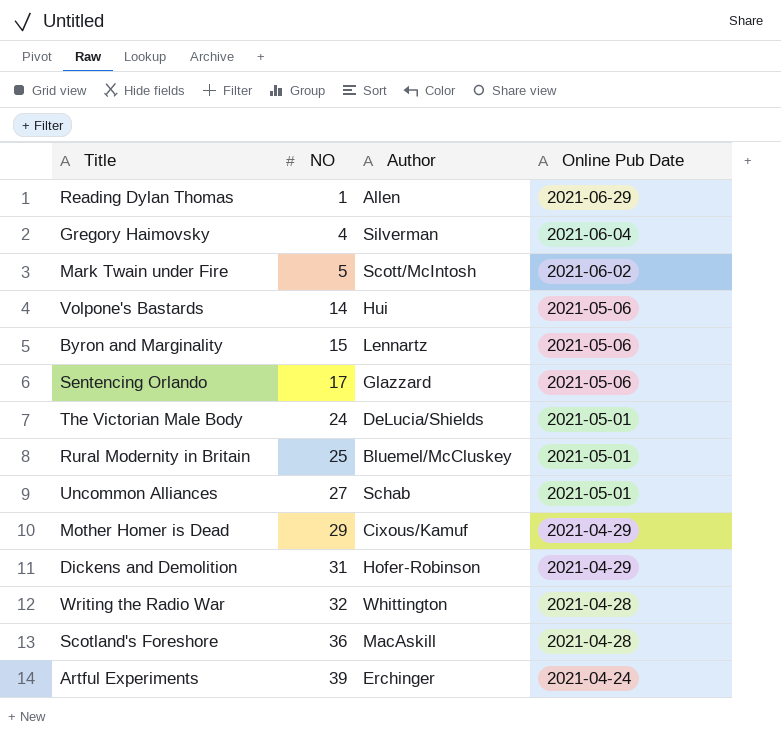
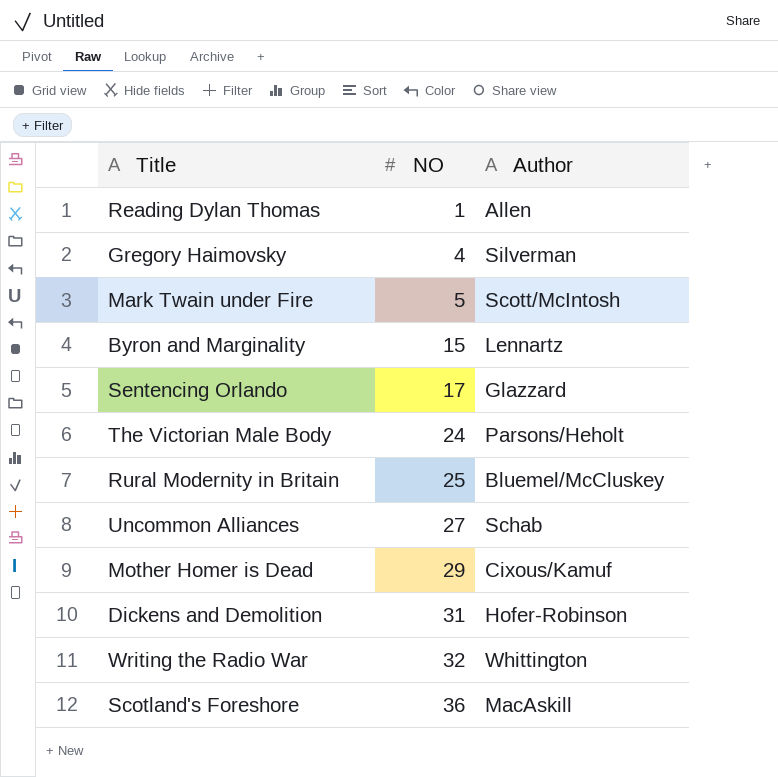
column Online Pub Date | position: 4 -> none
row Volpone's Bastards: 14 | Hui | 2021-05-06 -> none
row Artful Experiments: 39 | Erchinger | 2021-04-24 -> none
The Victorian Male Body | Author: DeLucia/Shields -> Parsons/Heholt

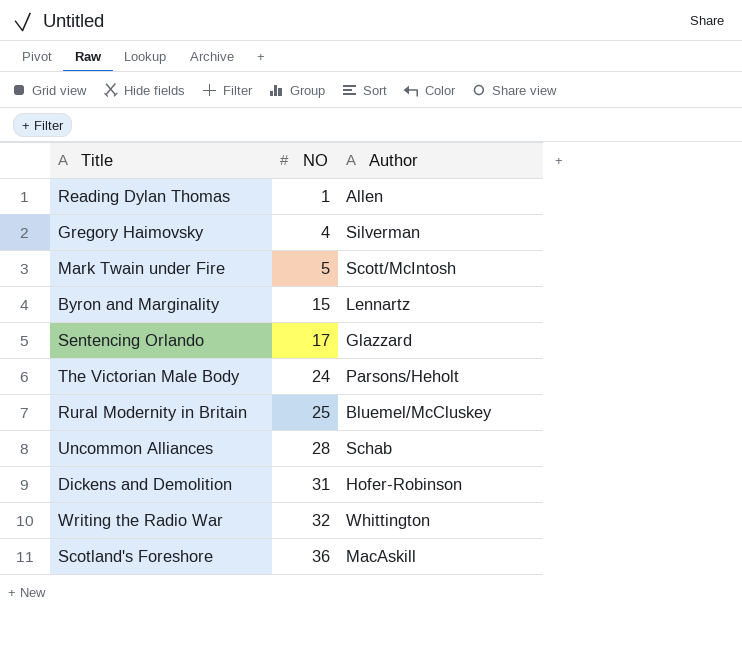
row Mother Homer is Dead: 29 | Cixous/Kamuf -> none
Uncommon Alliances | NO: 27 -> 28

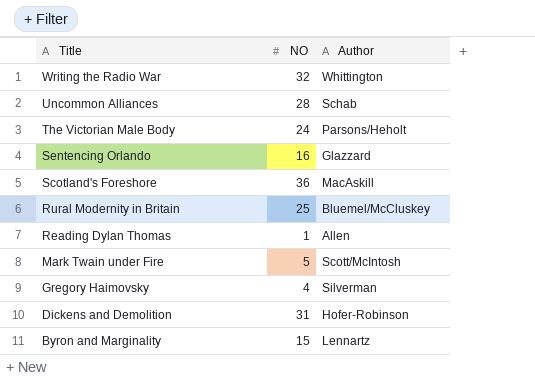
row order: NO ascending -> Title descending
Sentencing Orlando | NO: 17 -> 16

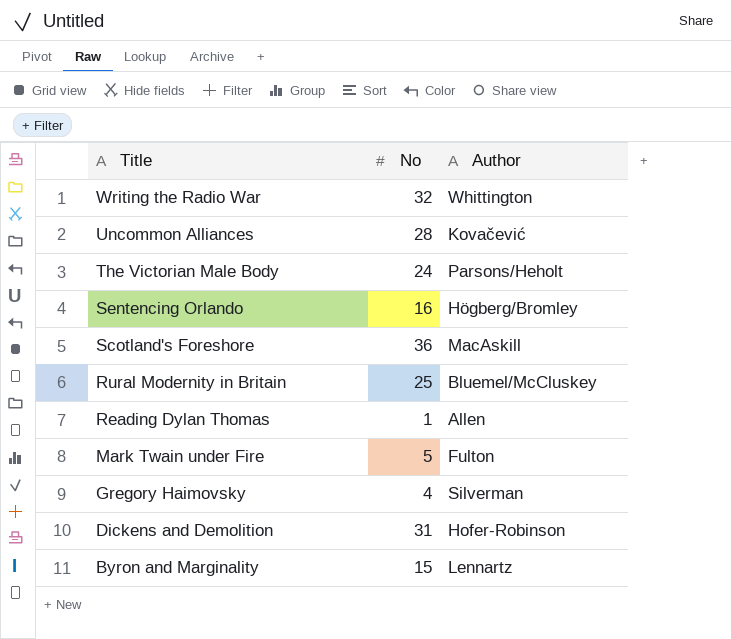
column name: NO -> No
Uncommon Alliances | Author: Schab -> Kovačević
Sentencing Orlando | Author: Glazzard -> Högberg/Bromley
Mark Twain under Fire | Author: Scott/McIntosh -> Fulton

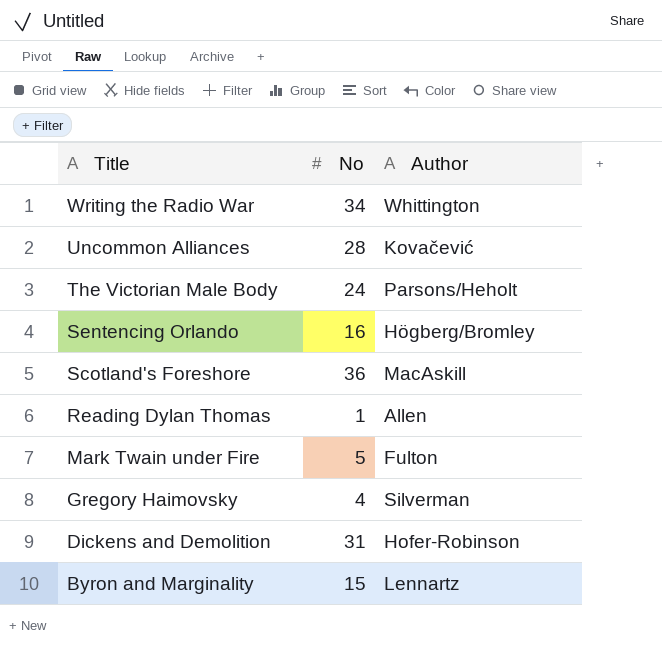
row Rural Modernity in Britain: 25 | Bluemel/McCluskey -> none
Writing the Radio War | No: 32 -> 34

